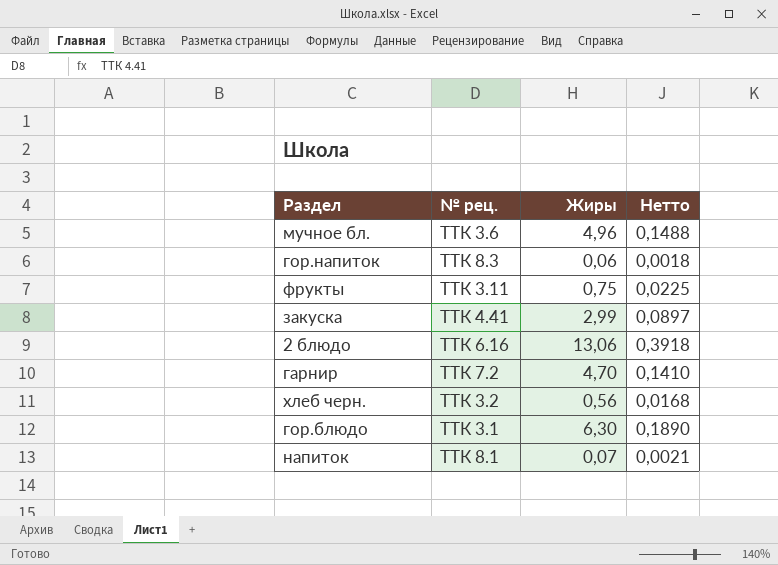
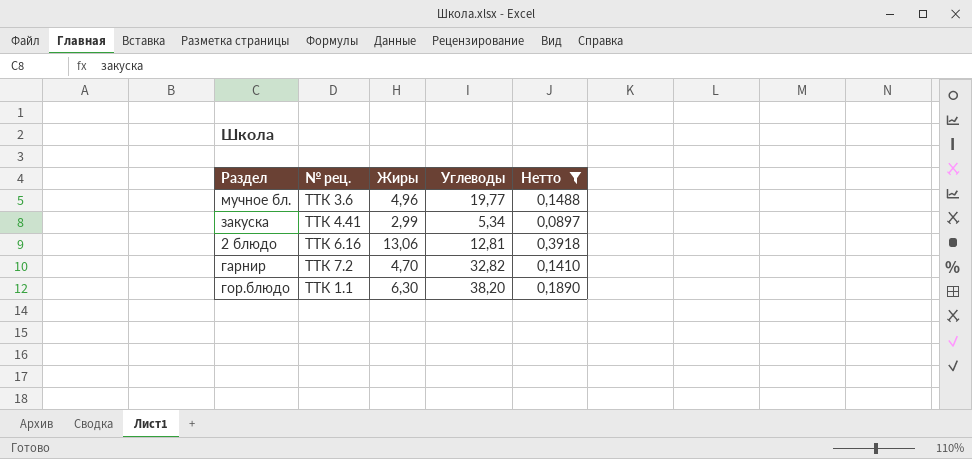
filter: none -> Нетто >= 0,0897
column Углеводы | position: none -> 4
гор.блюдо | № рец.: ТТК 3.1 -> ТТК 1.1

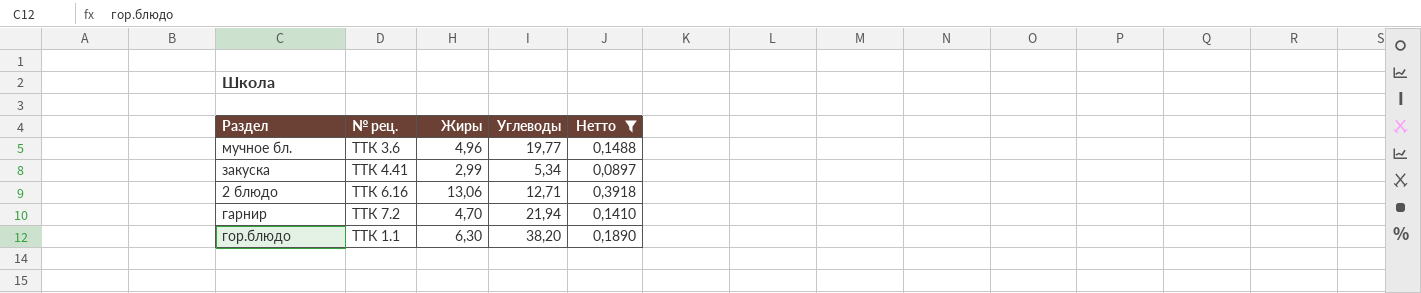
2 блюдо | Углеводы: 12,81 -> 12,71
гарнир | Углеводы: 32,82 -> 21,94

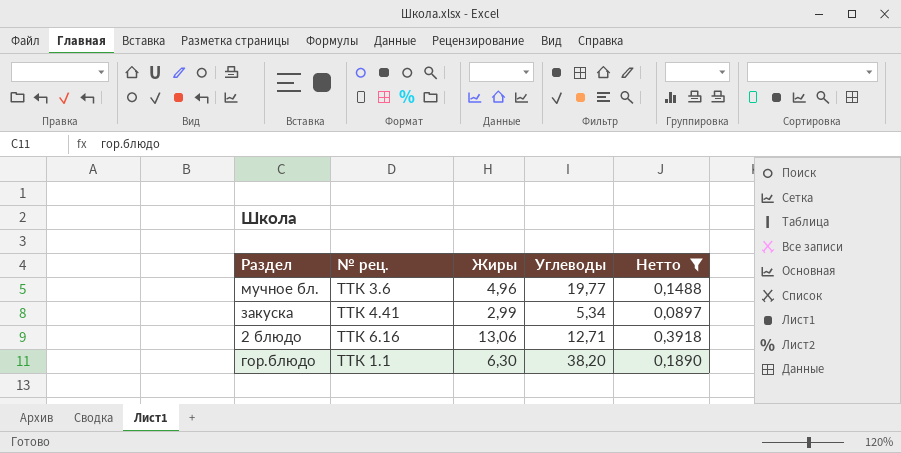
row гарнир: ТТК 7.2 | 4,70 | 21,94 | 0,1410 -> none

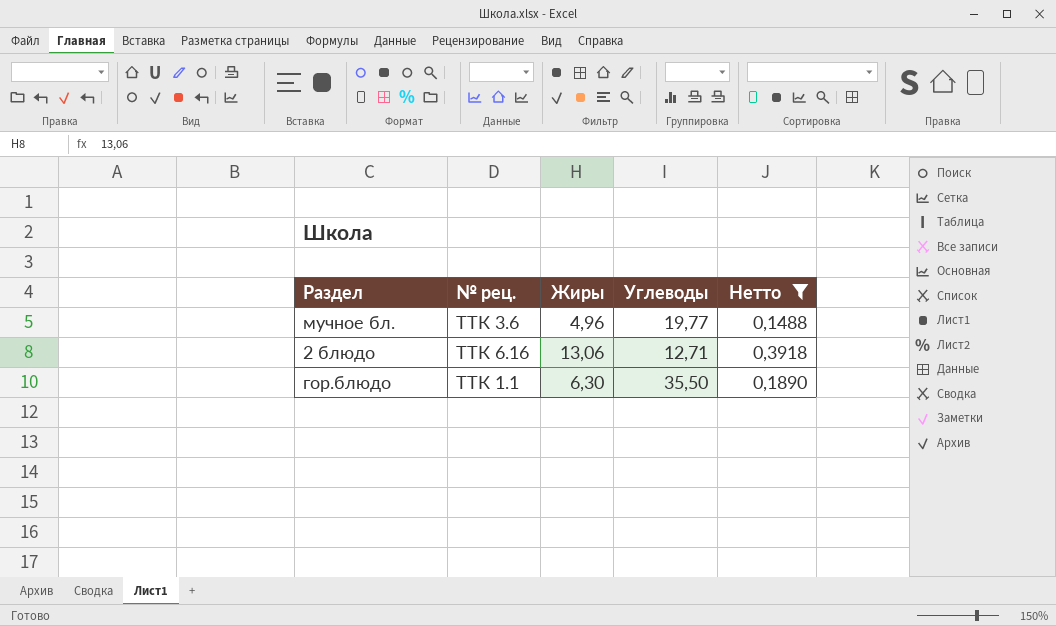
row закуска: ТТК 4.41 | 2,99 | 5,34 | 0,0897 -> none
гор.блюдо | Углеводы: 38,20 -> 35,50

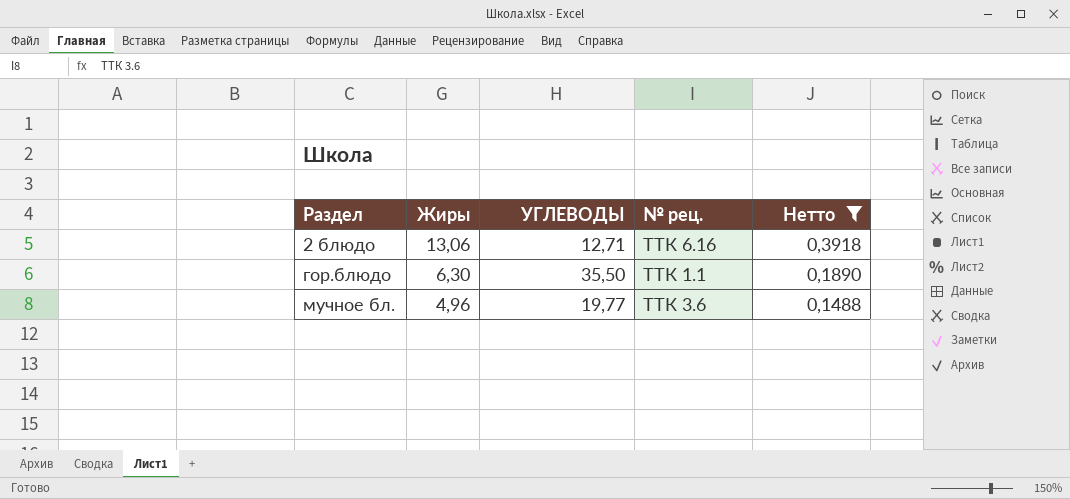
row order: none -> Раздел ascending
column name: Углеводы -> УГЛЕВОДЫ
column № рец. | position: 2 -> 4

